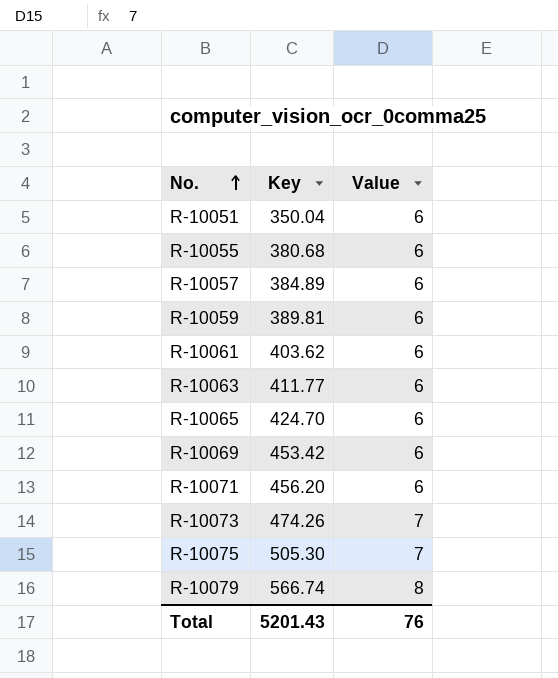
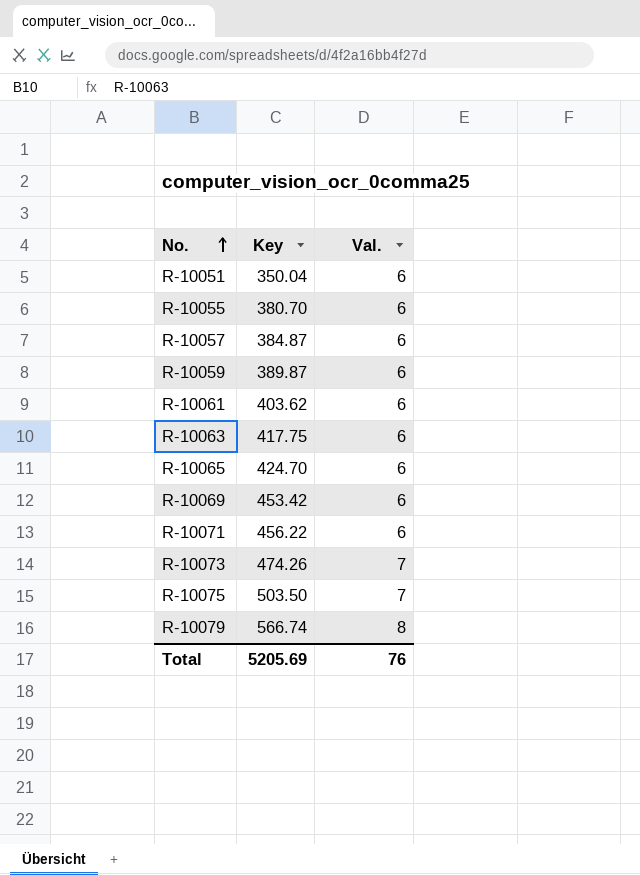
column name: Value -> Val.
R-10055 | Key: 380.68 -> 380.70
R-10057 | Key: 384.89 -> 384.87
R-10059 | Key: 389.81 -> 389.87
R-10063 | Key: 411.77 -> 417.75
R-10071 | Key: 456.20 -> 456.22
R-10075 | Key: 505.30 -> 503.50
Total | Key: 5201.43 -> 5205.69

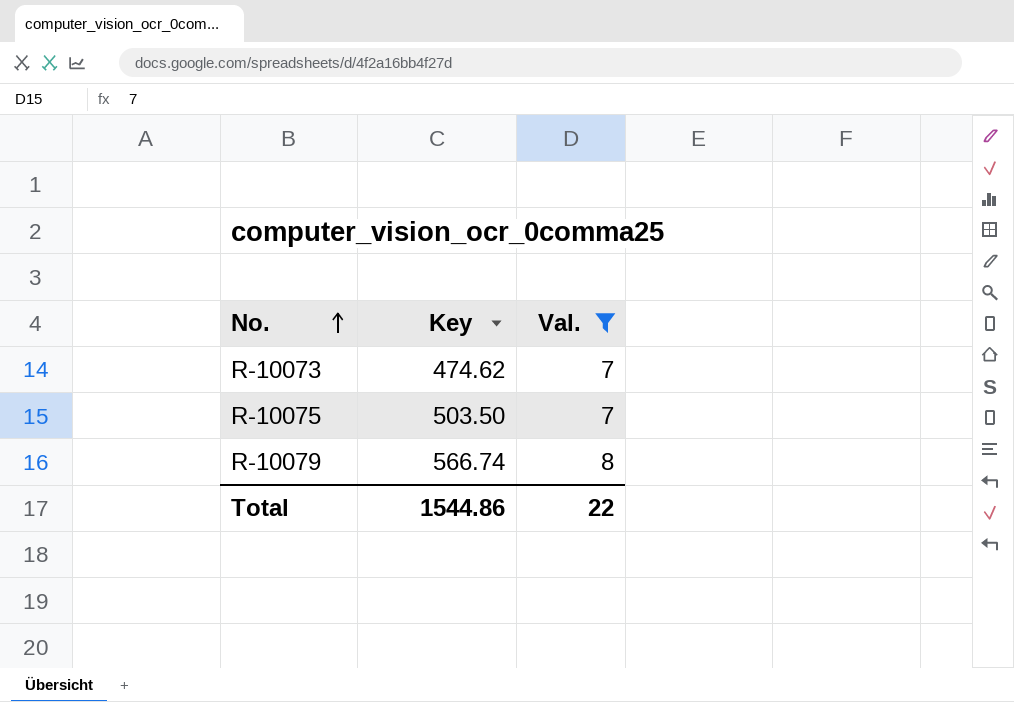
filter: none -> Val. != 6
R-10073 | Key: 474.26 -> 474.62
Total | Key: 5205.69 -> 1544.86
Total | Val.: 76 -> 22

